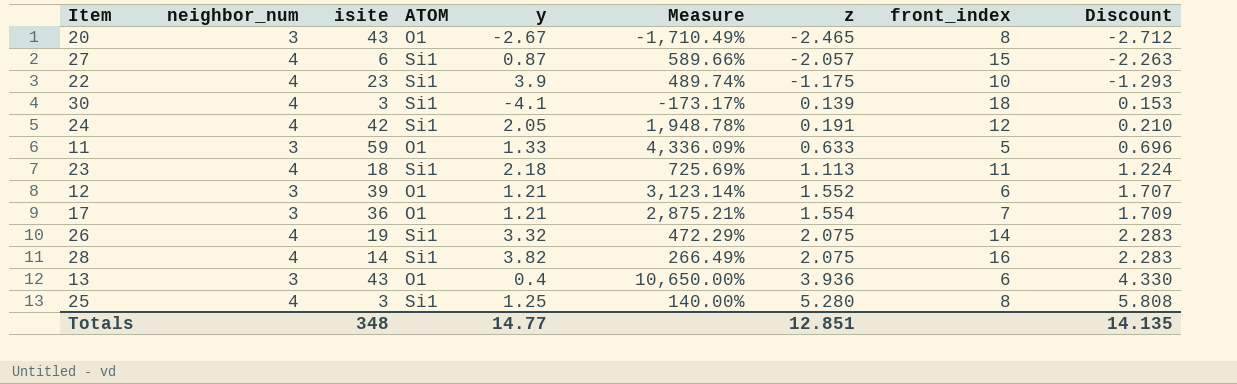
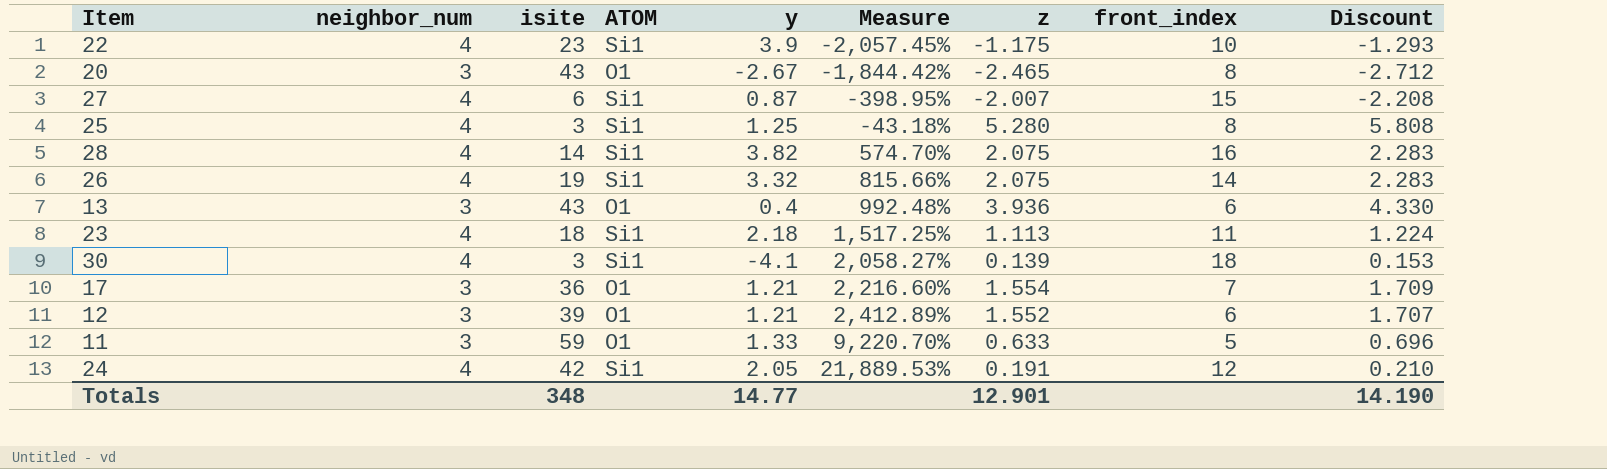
row order: z ascending -> Measure ascending
column Measure | formula: ([isite] - [y]) / [y] -> ([isite] - [z]) / [z]
27 | z: -2.057 -> -2.007
27 | Discount: -2.263 -> -2.208
Totals | z: 12.851 -> 12.901
Totals | Discount: 14.135 -> 14.190

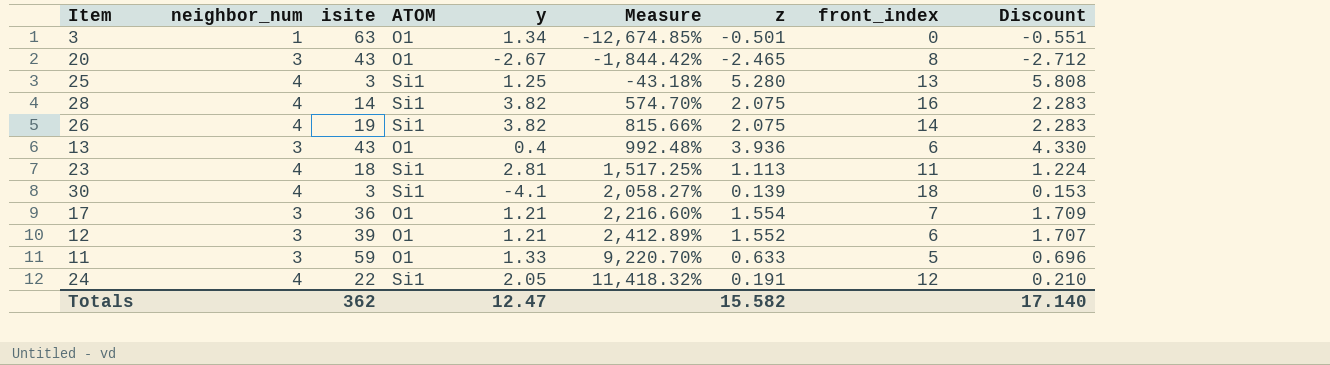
row 22: 4 | 23 | Si1 | 3.9 | -2,057.45% | -1.175 | 10 | -1.293 -> none
row 27: 4 | 6 | Si1 | 0.87 | -398.95% | -2.007 | 15 | -2.208 -> none
row 3: none -> 1 | 63 | O1 | 1.34 | -12,674.85% | -0.501 | 0 | -0.551
25 | front_index: 8 -> 13
26 | y: 3.32 -> 3.82
23 | y: 2.18 -> 2.81
24 | isite: 42 -> 22
24 | Measure: 21,889.53% -> 11,418.32%
Totals | isite: 348 -> 362
Totals | y: 14.77 -> 12.47
Totals | z: 12.901 -> 15.582
Totals | Discount: 14.190 -> 17.140

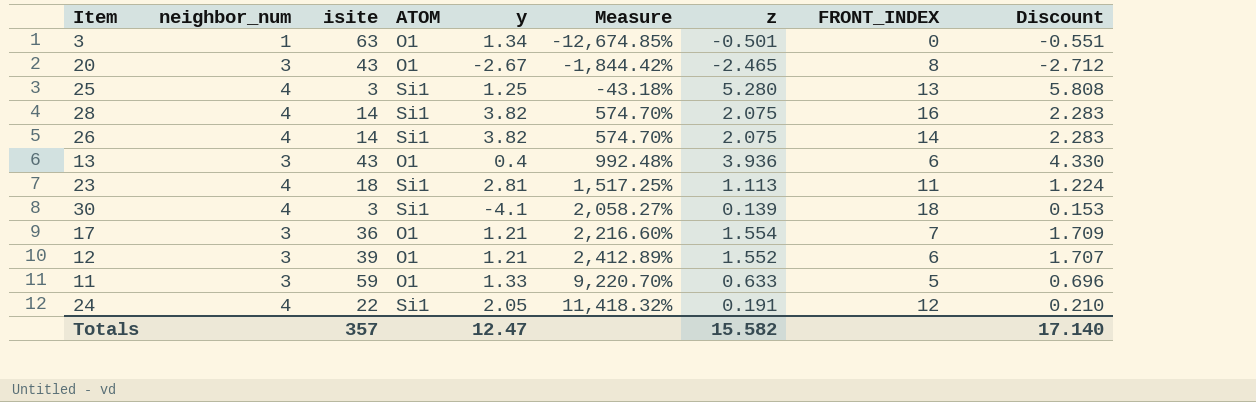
column name: front_index -> FRONT_INDEX
26 | isite: 19 -> 14
26 | Measure: 815.66% -> 574.70%
Totals | isite: 362 -> 357

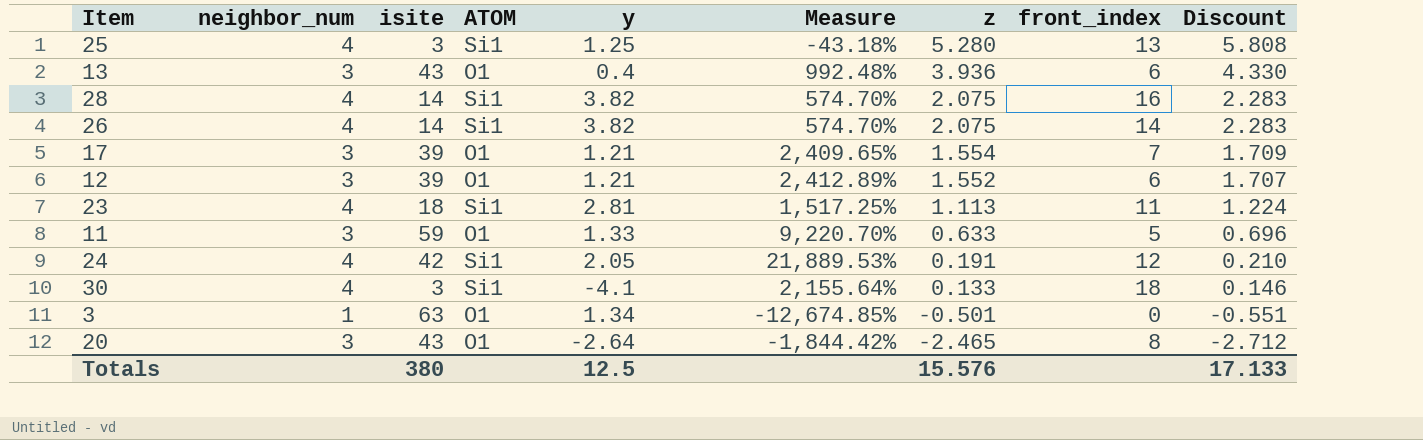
row order: Measure ascending -> z descending
column name: FRONT_INDEX -> front_index
17 | isite: 36 -> 39
17 | Measure: 2,216.60% -> 2,409.65%
24 | isite: 22 -> 42
24 | Measure: 11,418.32% -> 21,889.53%
30 | Measure: 2,058.27% -> 2,155.64%
30 | z: 0.139 -> 0.133
30 | Discount: 0.153 -> 0.146
20 | y: -2.67 -> -2.64
Totals | isite: 357 -> 380
Totals | y: 12.47 -> 12.5
Totals | z: 15.582 -> 15.576
Totals | Discount: 17.140 -> 17.133

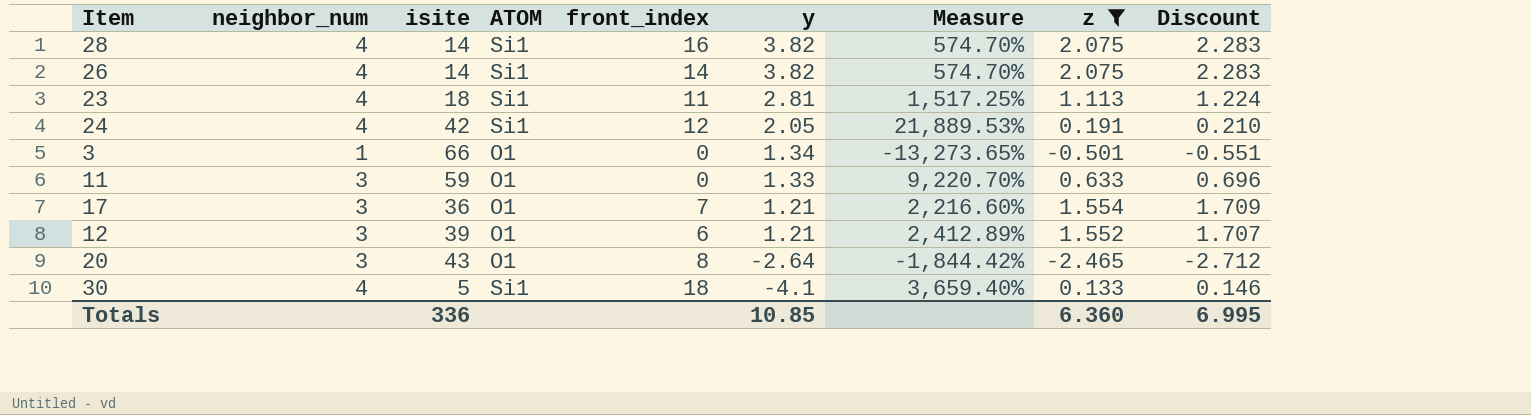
filter: none -> z <= 2.075
row order: z descending -> y descending
column front_index | position: 8 -> 5
3 | isite: 63 -> 66
3 | Measure: -12,674.85% -> -13,273.65%
11 | front_index: 5 -> 0
17 | isite: 39 -> 36
17 | Measure: 2,409.65% -> 2,216.60%
30 | isite: 3 -> 5
30 | Measure: 2,155.64% -> 3,659.40%
Totals | isite: 380 -> 336
Totals | y: 12.5 -> 10.85
Totals | z: 15.576 -> 6.360
Totals | Discount: 17.133 -> 6.995

